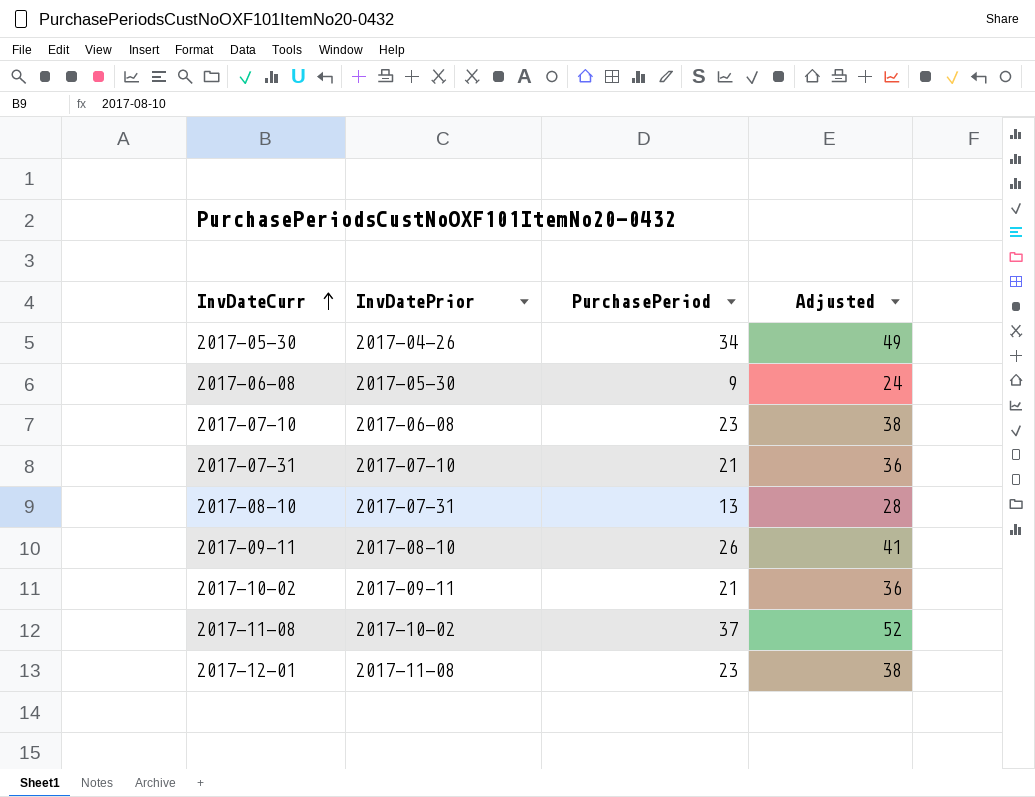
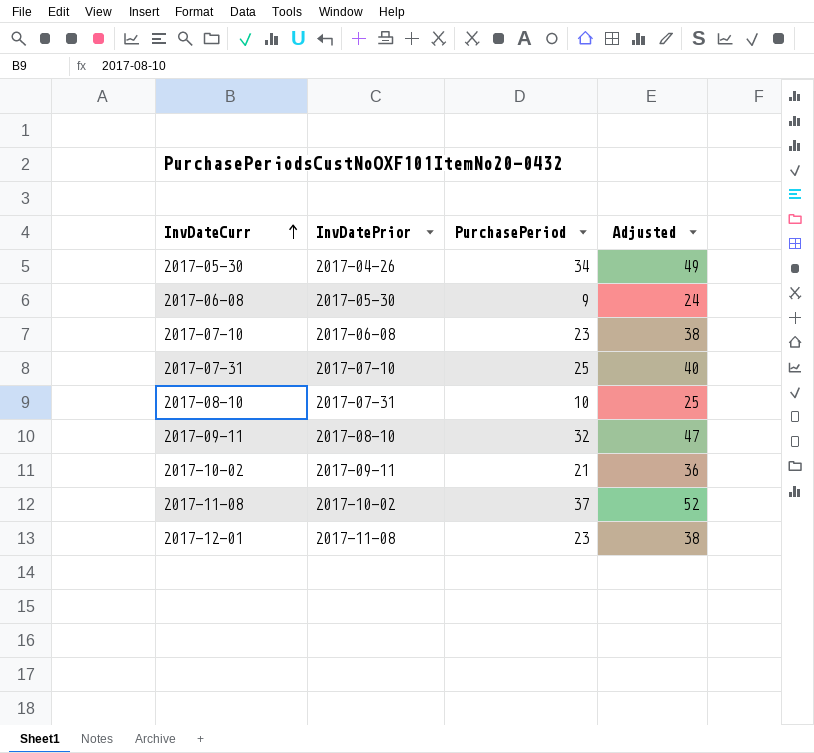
2017-07-31 | PurchasePeriod: 21 -> 25
2017-07-31 | Adjusted: 36 -> 40
2017-08-10 | PurchasePeriod: 13 -> 10
2017-08-10 | Adjusted: 28 -> 25
2017-09-11 | PurchasePeriod: 26 -> 32
2017-09-11 | Adjusted: 41 -> 47

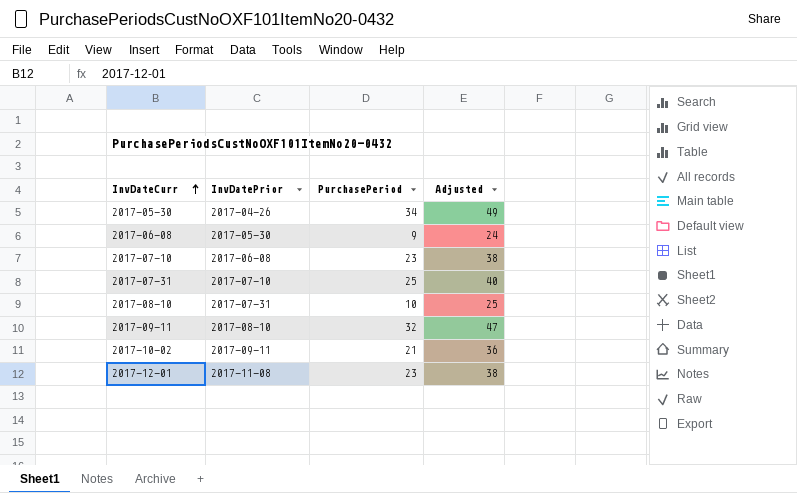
row 2017-11-08: 2017-10-02 | 37 | 52 -> none

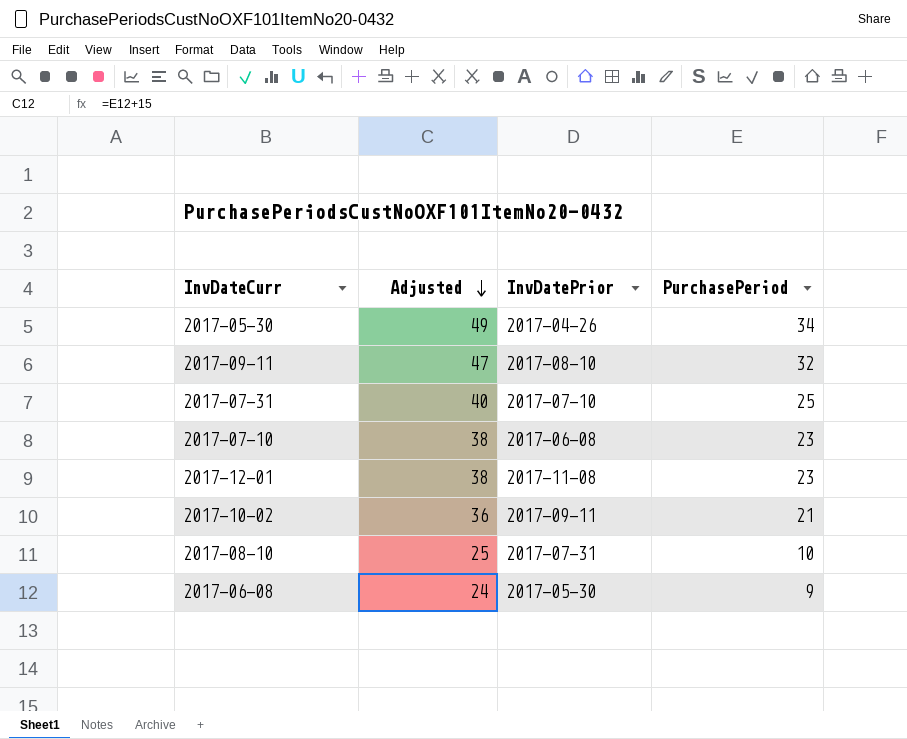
row order: InvDateCurr ascending -> Adjusted descending
column Adjusted | position: 4 -> 2

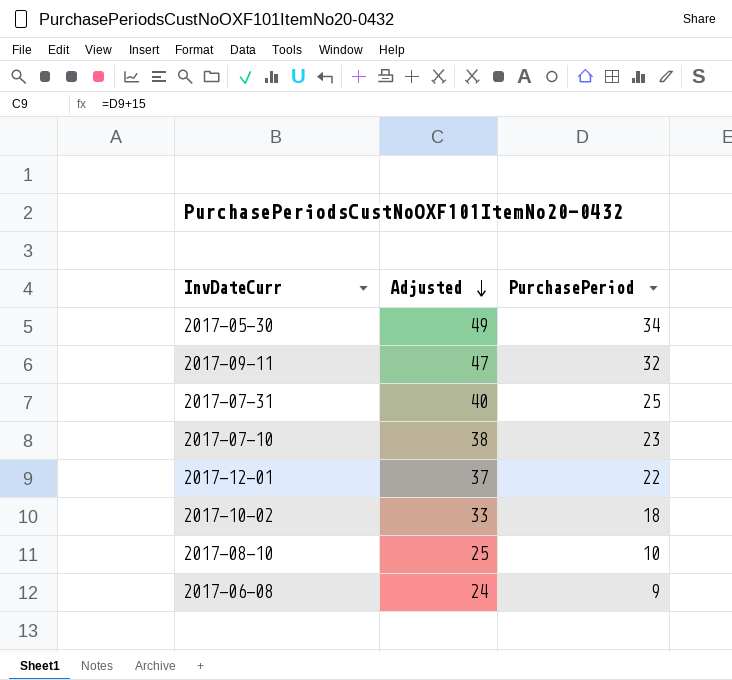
column InvDatePrior | position: 3 -> none
2017-12-01 | Adjusted: 38 -> 37
2017-12-01 | PurchasePeriod: 23 -> 22
2017-10-02 | Adjusted: 36 -> 33
2017-10-02 | PurchasePeriod: 21 -> 18

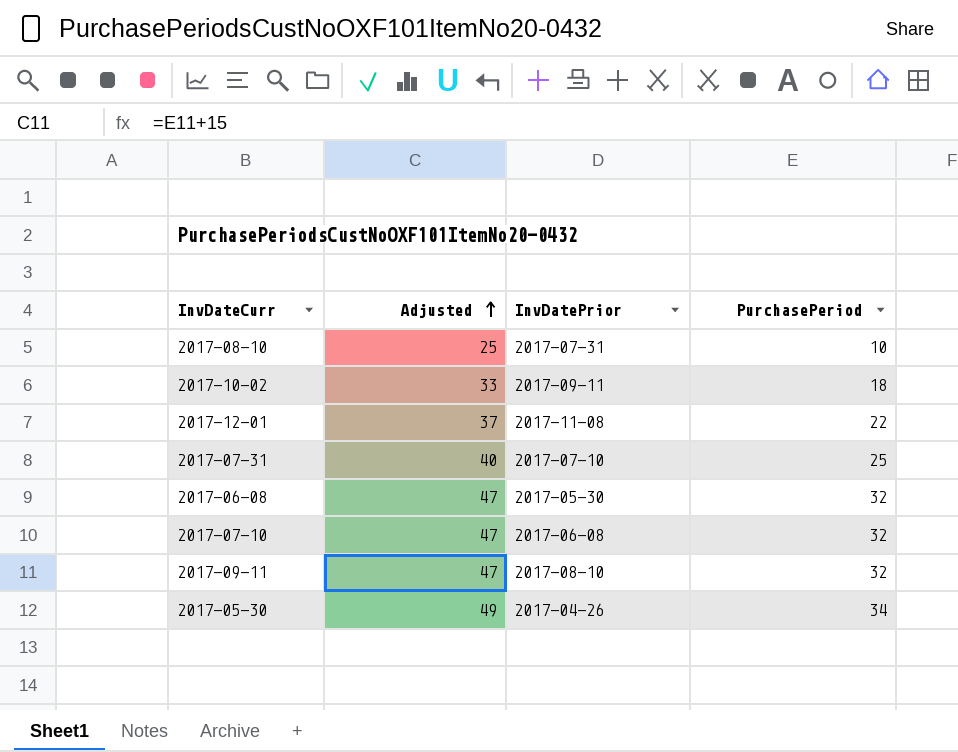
row order: Adjusted descending -> Adjusted ascending
column InvDatePrior | position: none -> 3
2017-06-08 | Adjusted: 24 -> 47
2017-06-08 | PurchasePeriod: 9 -> 32
2017-07-10 | Adjusted: 38 -> 47
2017-07-10 | PurchasePeriod: 23 -> 32

